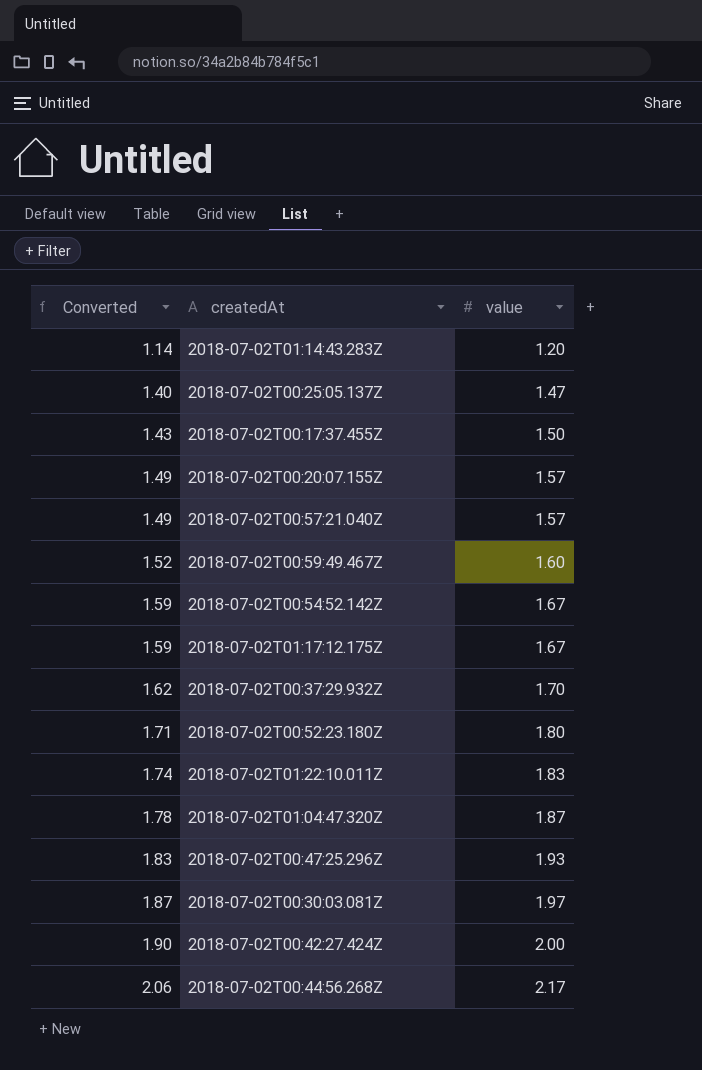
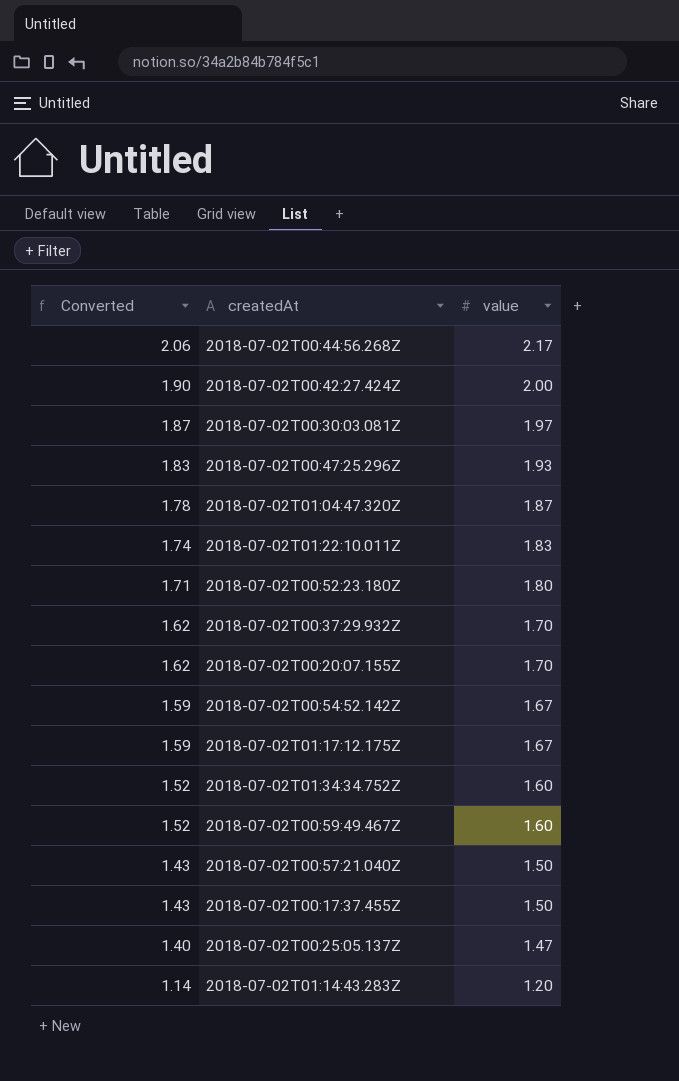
row order: Converted ascending -> Converted descending
2018-07-02T00:20:07.155Z | Converted: 1.49 -> 1.62
2018-07-02T00:20:07.155Z | value: 1.57 -> 1.70
row 2018-07-02T01:34:34.752Z: none -> 1.52 | 1.60
2018-07-02T00:57:21.040Z | Converted: 1.49 -> 1.43
2018-07-02T00:57:21.040Z | value: 1.57 -> 1.50

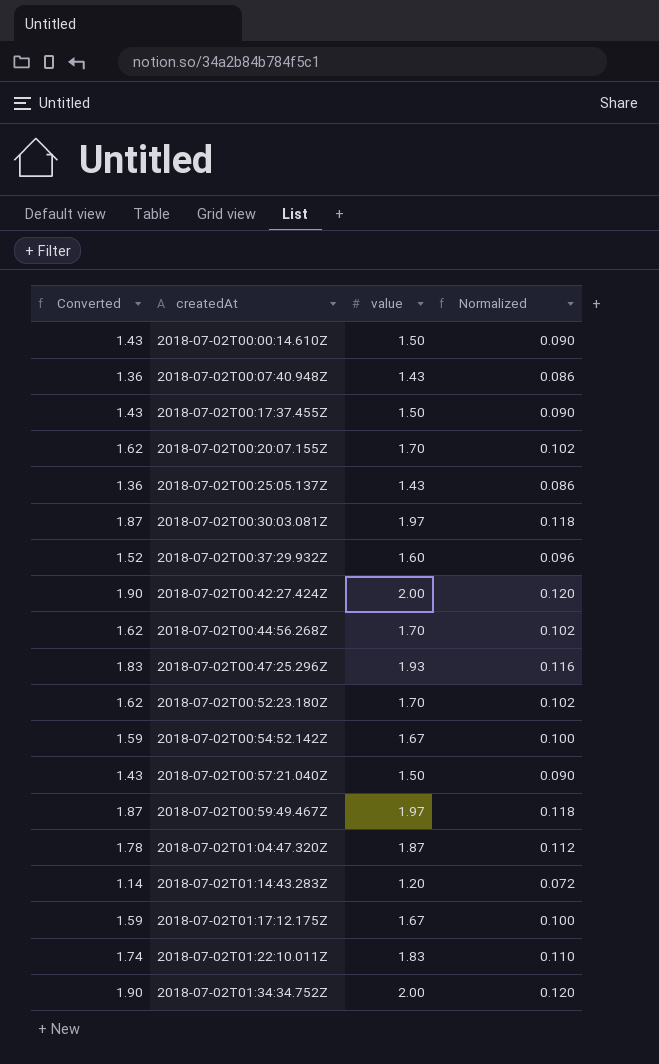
row order: Converted descending -> createdAt ascending
column Normalized | formula: none -> [value] * 0.06
row 2018-07-02T00:00:14.610Z: none -> 1.43 | 1.50 | 0.090
row 2018-07-02T00:07:40.948Z: none -> 1.36 | 1.43 | 0.086
2018-07-02T00:25:05.137Z | Converted: 1.40 -> 1.36
2018-07-02T00:25:05.137Z | value: 1.47 -> 1.43
2018-07-02T00:37:29.932Z | Converted: 1.62 -> 1.52
2018-07-02T00:37:29.932Z | value: 1.70 -> 1.60
2018-07-02T00:44:56.268Z | Converted: 2.06 -> 1.62
2018-07-02T00:44:56.268Z | value: 2.17 -> 1.70
2018-07-02T00:52:23.180Z | Converted: 1.71 -> 1.62
2018-07-02T00:52:23.180Z | value: 1.80 -> 1.70
2018-07-02T00:59:49.467Z | Converted: 1.52 -> 1.87
2018-07-02T00:59:49.467Z | value: 1.60 -> 1.97
2018-07-02T01:34:34.752Z | Converted: 1.52 -> 1.90
2018-07-02T01:34:34.752Z | value: 1.60 -> 2.00

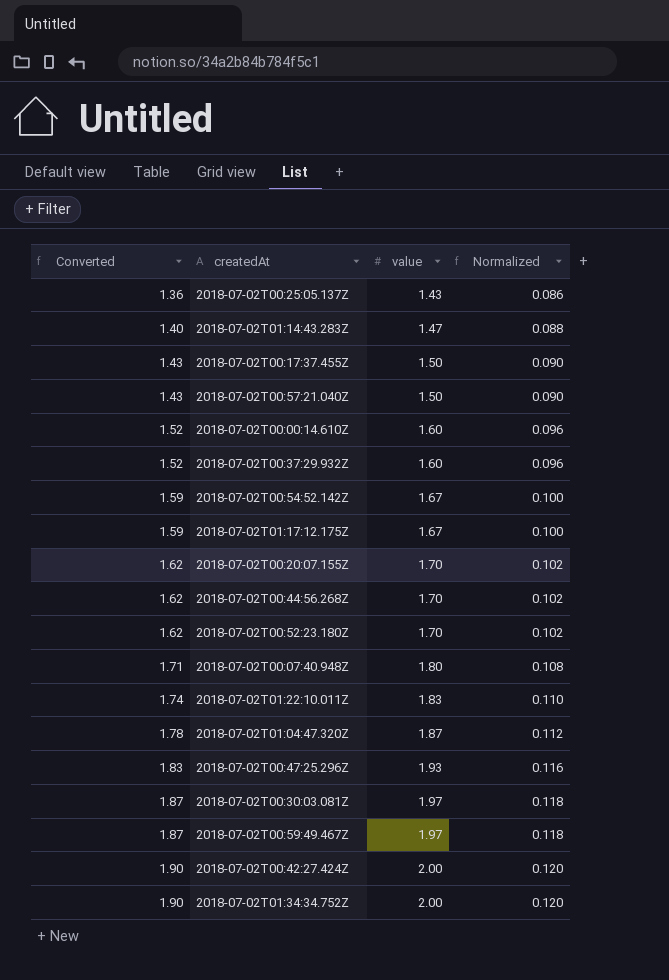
row order: createdAt ascending -> Converted ascending
2018-07-02T01:14:43.283Z | Converted: 1.14 -> 1.40
2018-07-02T01:14:43.283Z | value: 1.20 -> 1.47
2018-07-02T01:14:43.283Z | Normalized: 0.072 -> 0.088
2018-07-02T00:00:14.610Z | Converted: 1.43 -> 1.52
2018-07-02T00:00:14.610Z | value: 1.50 -> 1.60
2018-07-02T00:00:14.610Z | Normalized: 0.090 -> 0.096
2018-07-02T00:07:40.948Z | Converted: 1.36 -> 1.71
2018-07-02T00:07:40.948Z | value: 1.43 -> 1.80
2018-07-02T00:07:40.948Z | Normalized: 0.086 -> 0.108

